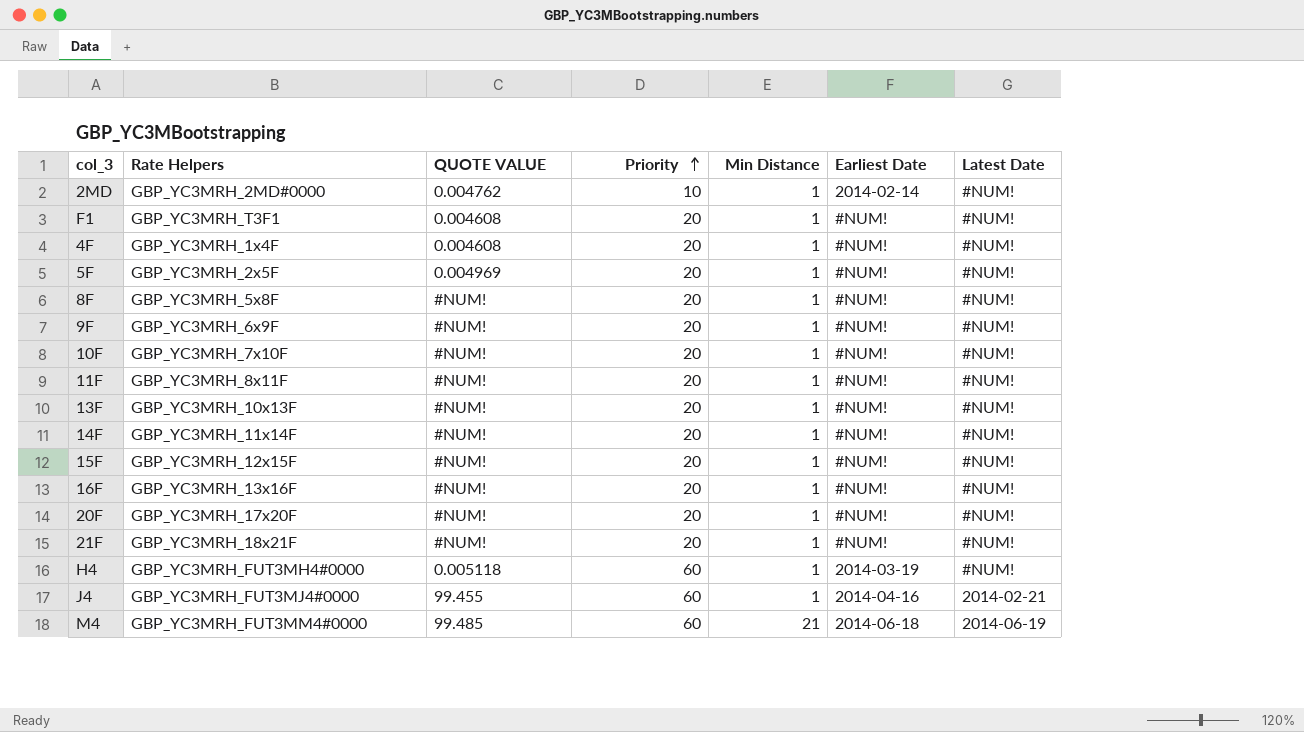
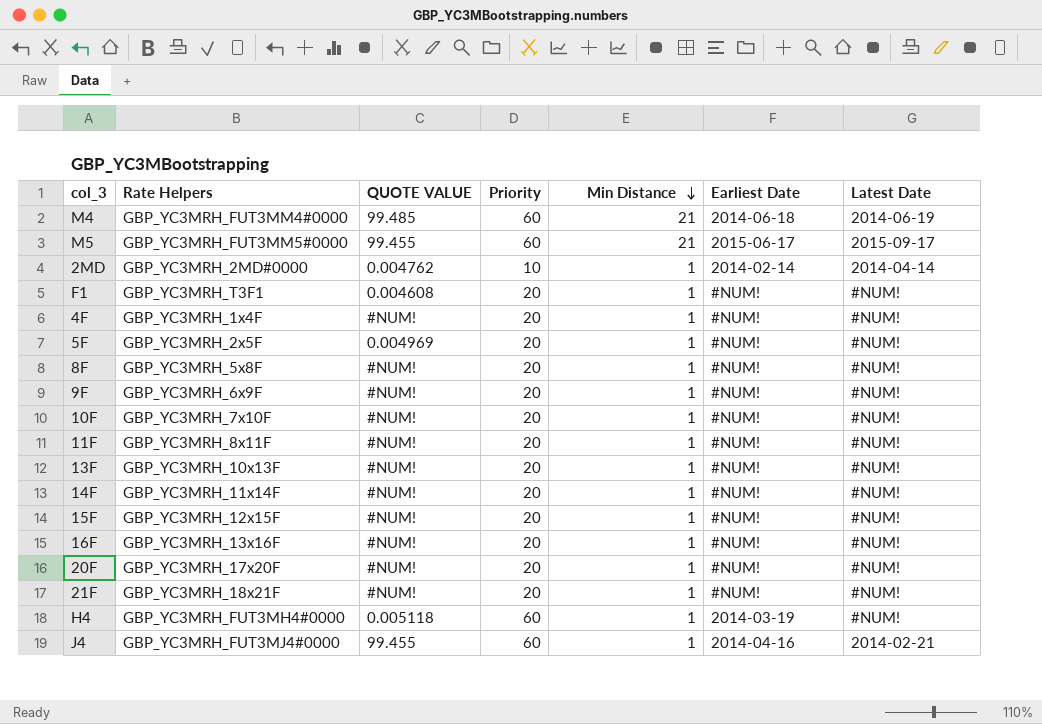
row order: Priority ascending -> Min Distance descending
row M5: none -> GBP_YC3MRH_FUT3MM5#0000 | 99.455 | 60 | 21 | 2015-06-17 | 2015-09-17
2MD | Latest Date: #NUM! -> 2014-04-14
4F | QUOTE VALUE: 0.004608 -> #NUM!

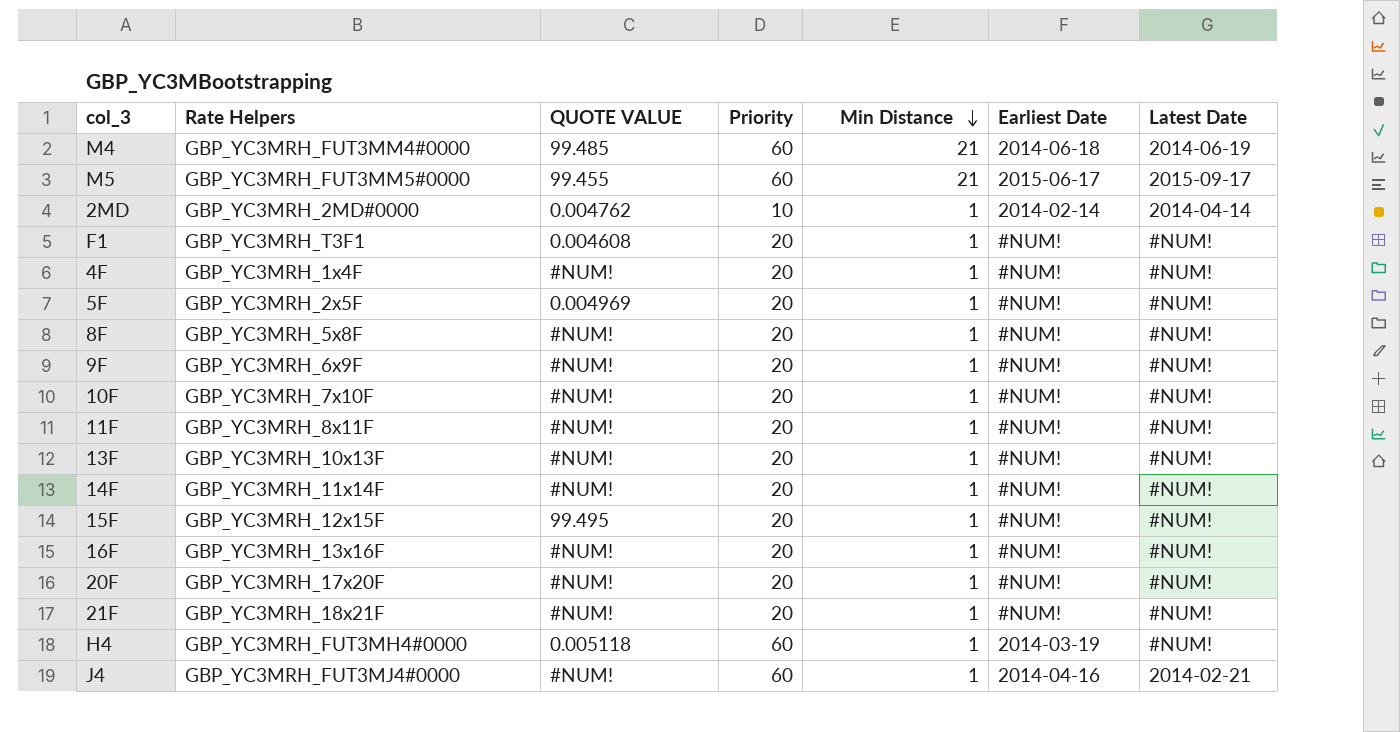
15F | QUOTE VALUE: #NUM! -> 99.495
J4 | QUOTE VALUE: 99.455 -> #NUM!

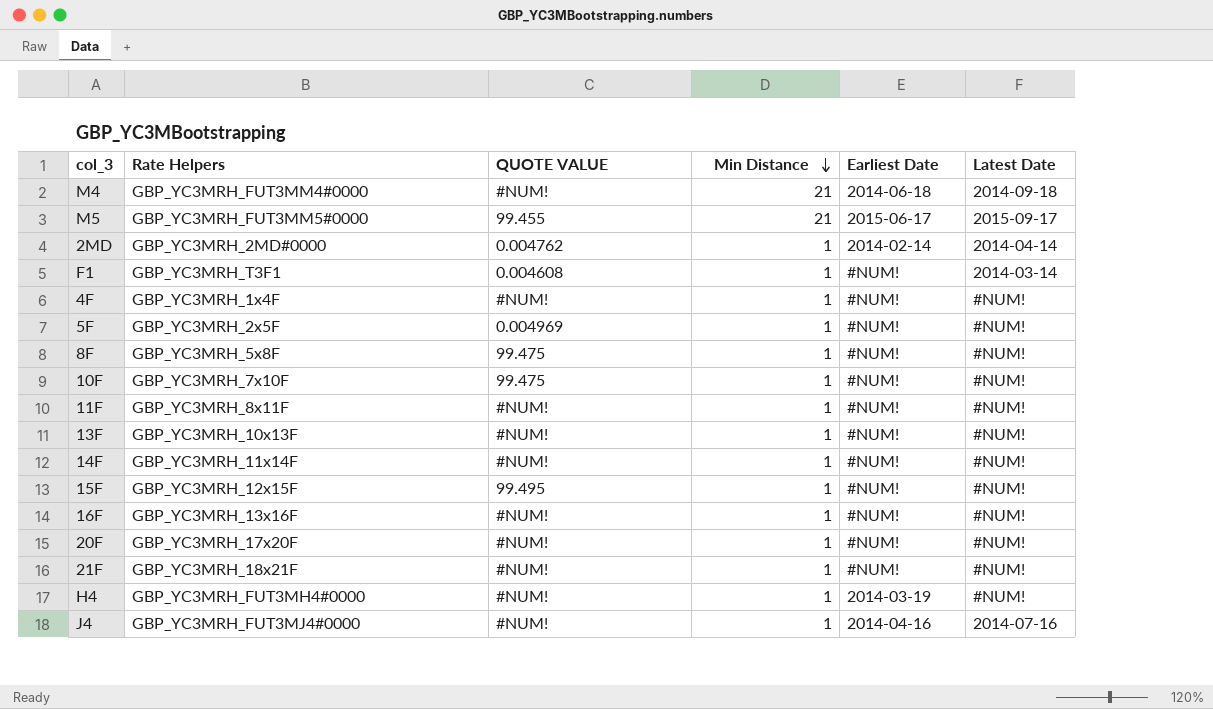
column Priority | position: 4 -> none
row 9F: GBP_YC3MRH_6x9F | #NUM! | 20 | 1 | #NUM! | #NUM! -> none
M4 | QUOTE VALUE: 99.485 -> #NUM!
M4 | Latest Date: 2014-06-19 -> 2014-09-18
F1 | Latest Date: #NUM! -> 2014-03-14
8F | QUOTE VALUE: #NUM! -> 99.475
10F | QUOTE VALUE: #NUM! -> 99.475
H4 | QUOTE VALUE: 0.005118 -> #NUM!
J4 | Latest Date: 2014-02-21 -> 2014-07-16

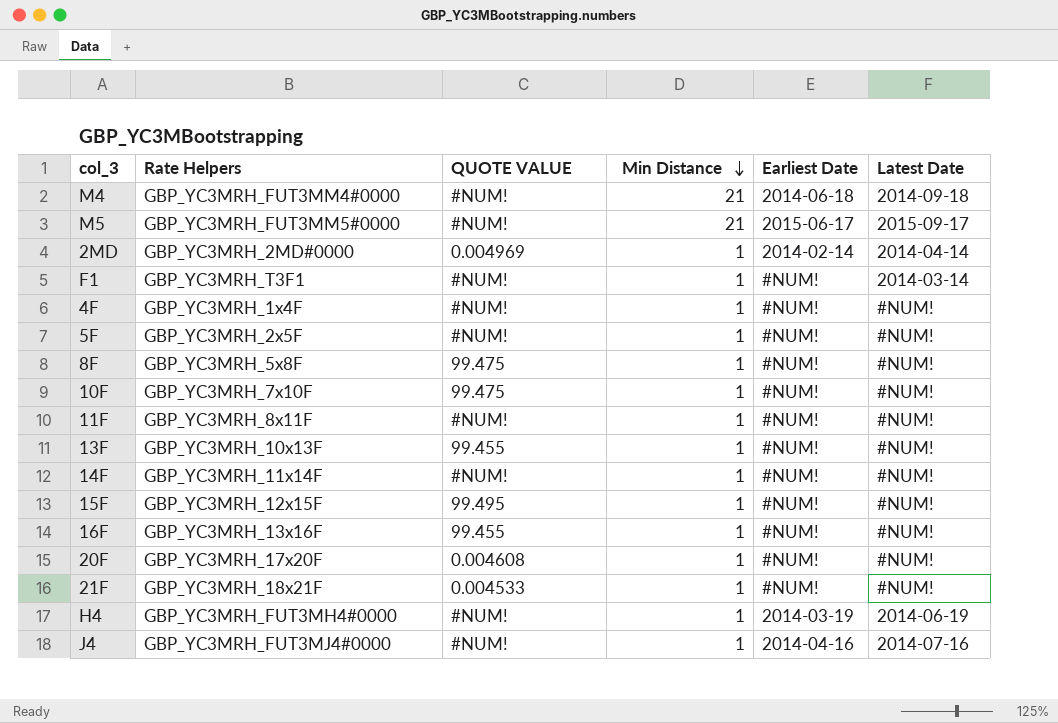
M5 | QUOTE VALUE: 99.455 -> #NUM!
2MD | QUOTE VALUE: 0.004762 -> 0.004969
F1 | QUOTE VALUE: 0.004608 -> #NUM!
5F | QUOTE VALUE: 0.004969 -> #NUM!
13F | QUOTE VALUE: #NUM! -> 99.455
16F | QUOTE VALUE: #NUM! -> 99.455
20F | QUOTE VALUE: #NUM! -> 0.004608
21F | QUOTE VALUE: #NUM! -> 0.004533
H4 | Latest Date: #NUM! -> 2014-06-19

